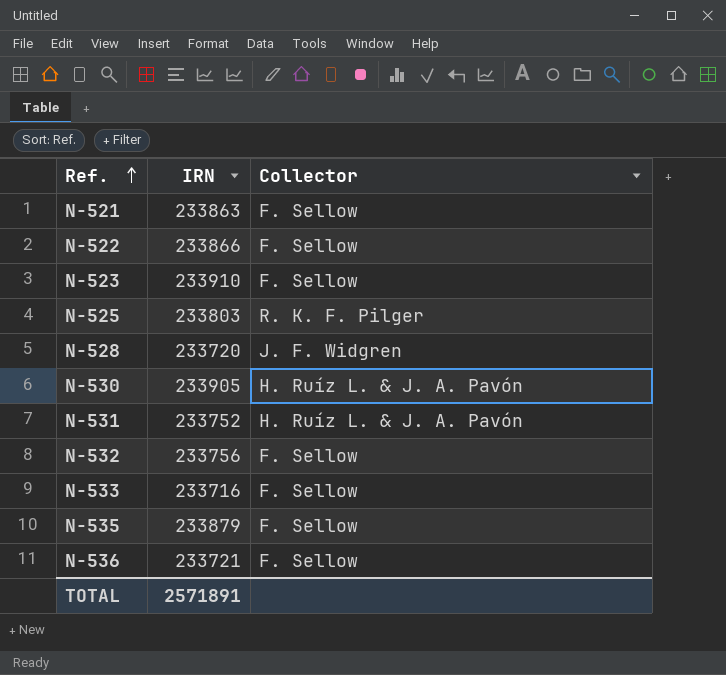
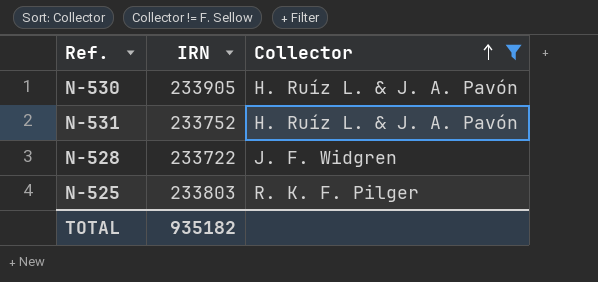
filter: none -> Collector != F. Sellow
row order: Ref. ascending -> Collector ascending
N-528 | IRN: 233720 -> 233722
TOTAL | IRN: 2571891 -> 935182

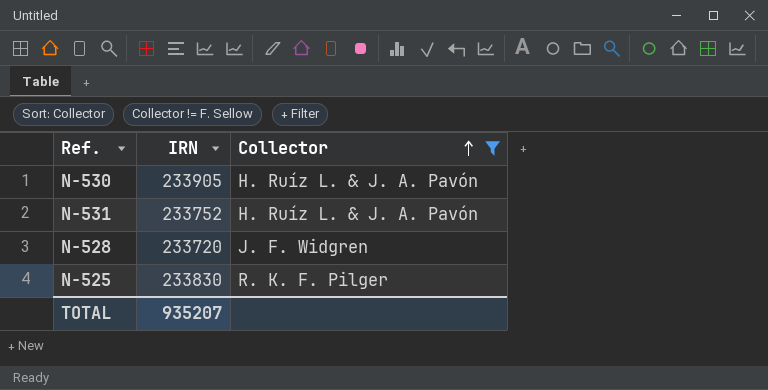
N-528 | IRN: 233722 -> 233720
N-525 | IRN: 233803 -> 233830
TOTAL | IRN: 935182 -> 935207

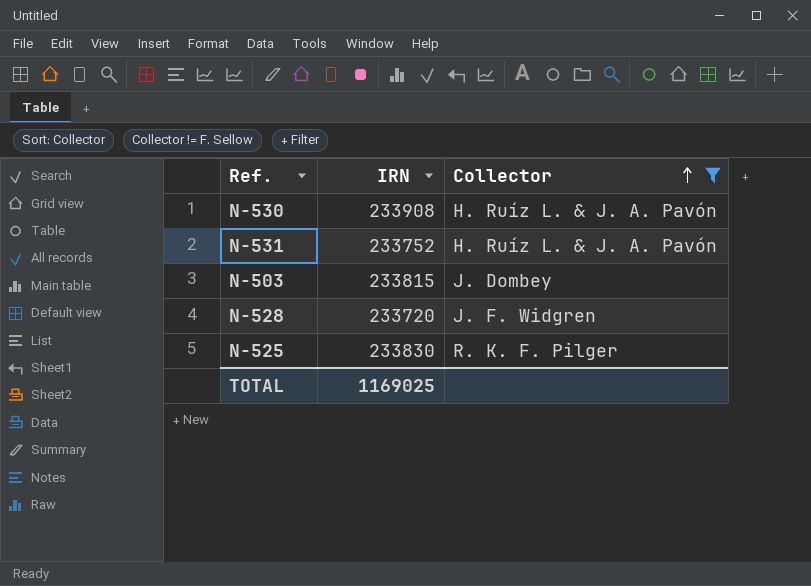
N-530 | IRN: 233905 -> 233908
row N-503: none -> 233815 | J. Dombey
TOTAL | IRN: 935207 -> 1169025

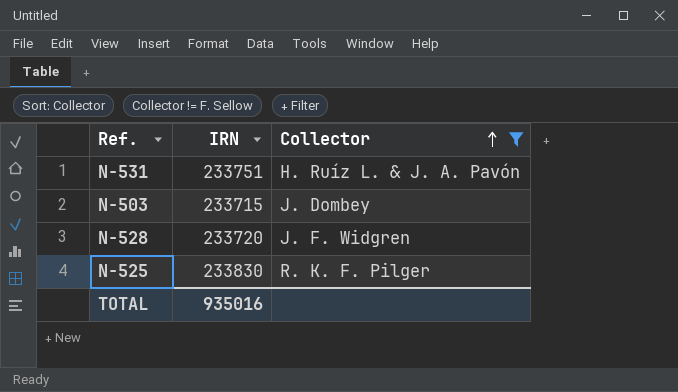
row N-530: 233908 | H. Ruíz L. & J. A. Pavón -> none
N-531 | IRN: 233752 -> 233751
N-503 | IRN: 233815 -> 233715
TOTAL | IRN: 1169025 -> 935016

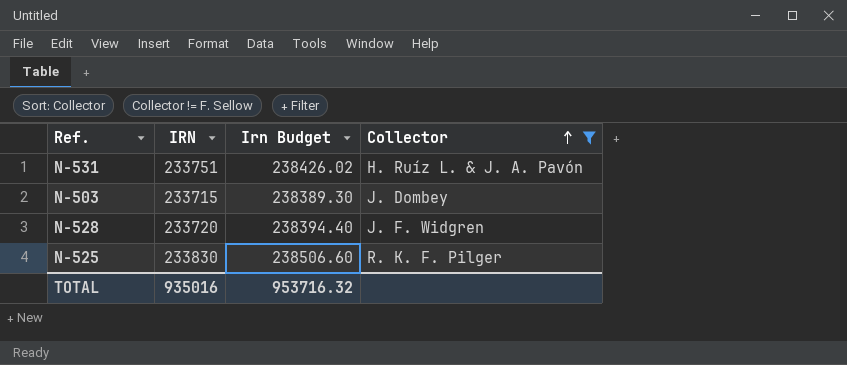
column Irn Budget | formula: none -> [IRN] * 1.02

